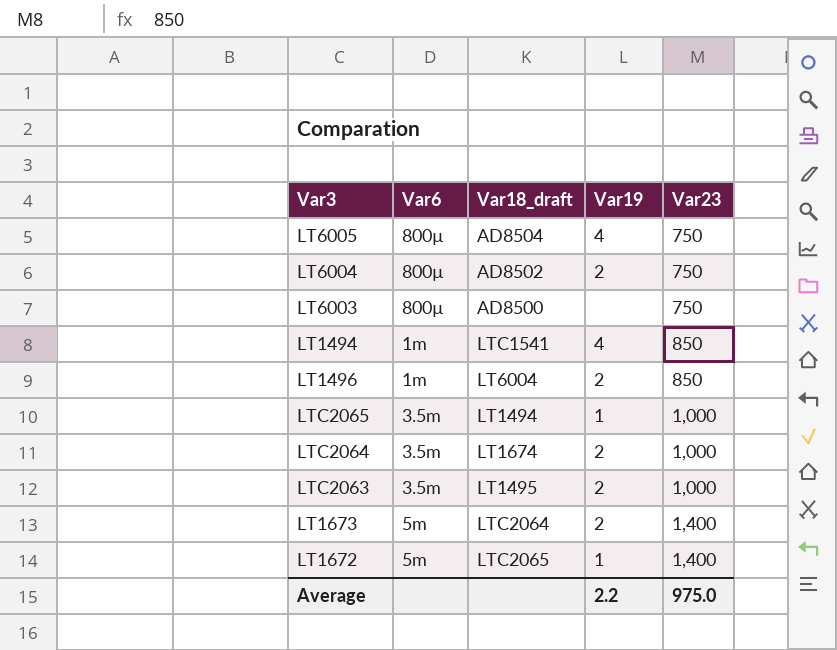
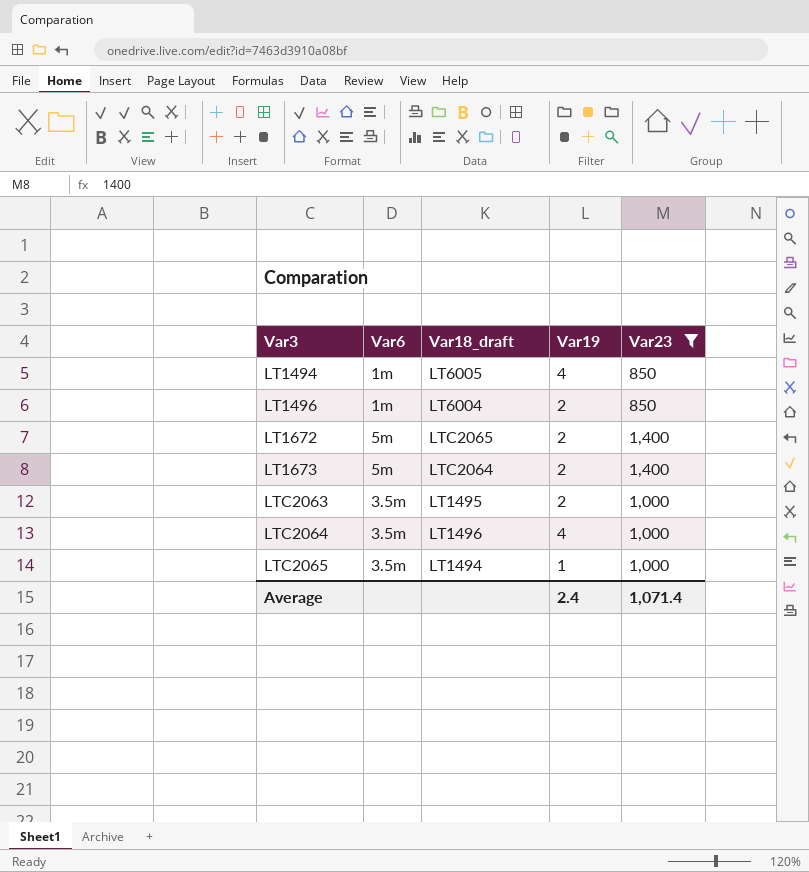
filter: none -> Var23 != 750
row order: Var23 ascending -> Var3 ascending
LT1494 | Var18_draft: LTC1541 -> LT6005
LT1672 | Var19: 1 -> 2
LTC2064 | Var18_draft: LT1674 -> LT1496
LTC2064 | Var19: 2 -> 4
Average | Var19: 2.2 -> 2.4
Average | Var23: 975.0 -> 1,071.4

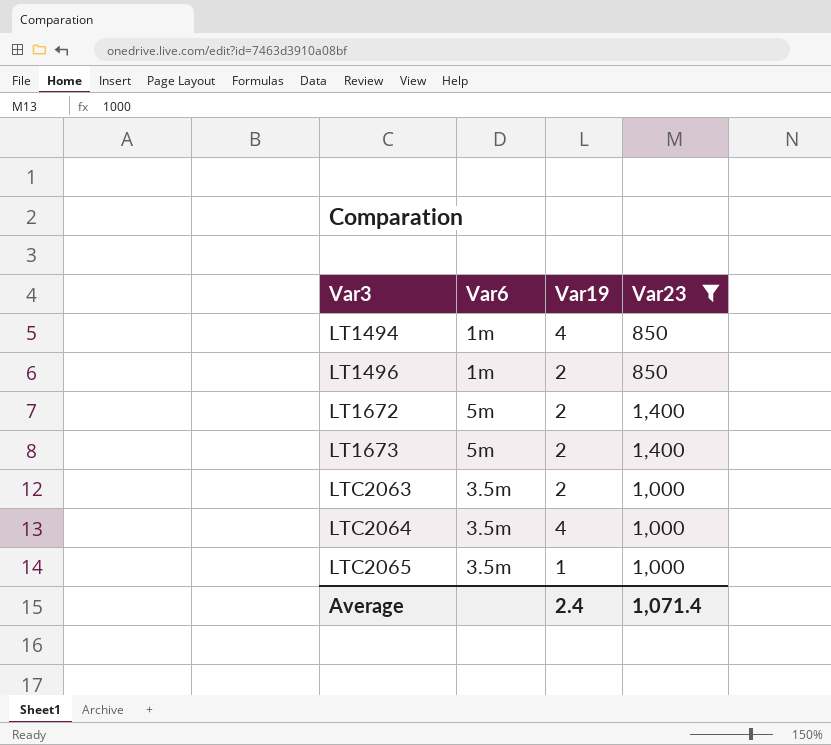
column Var18_draft | position: 3 -> none

